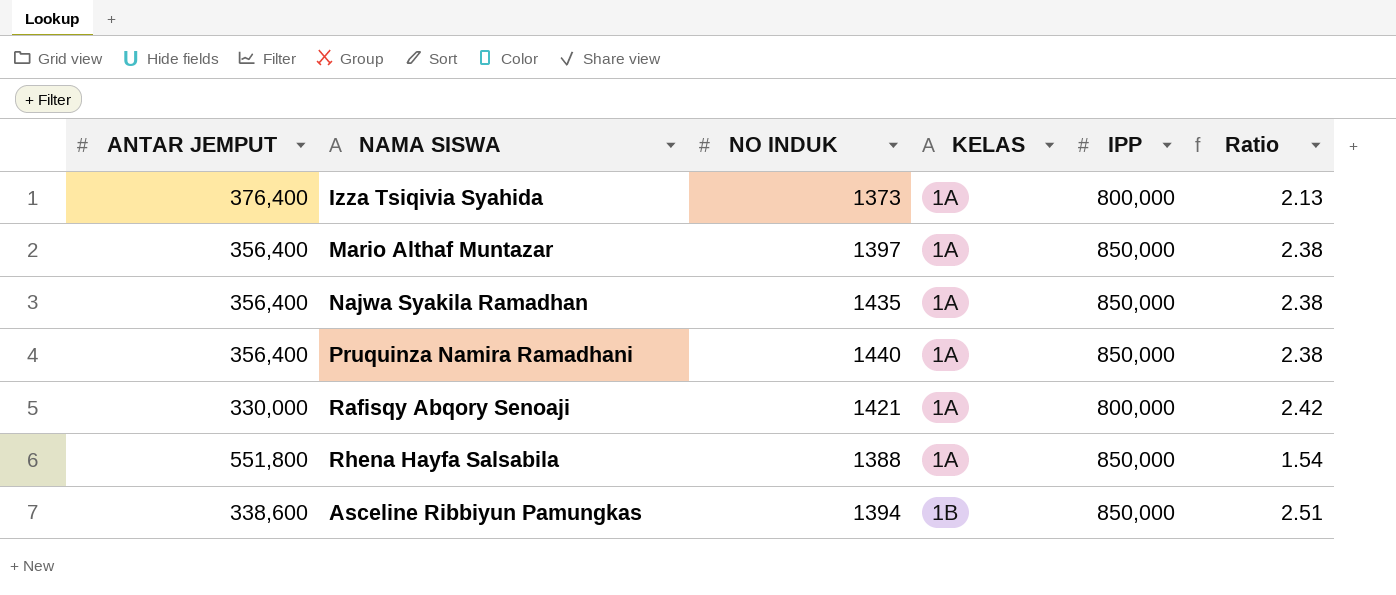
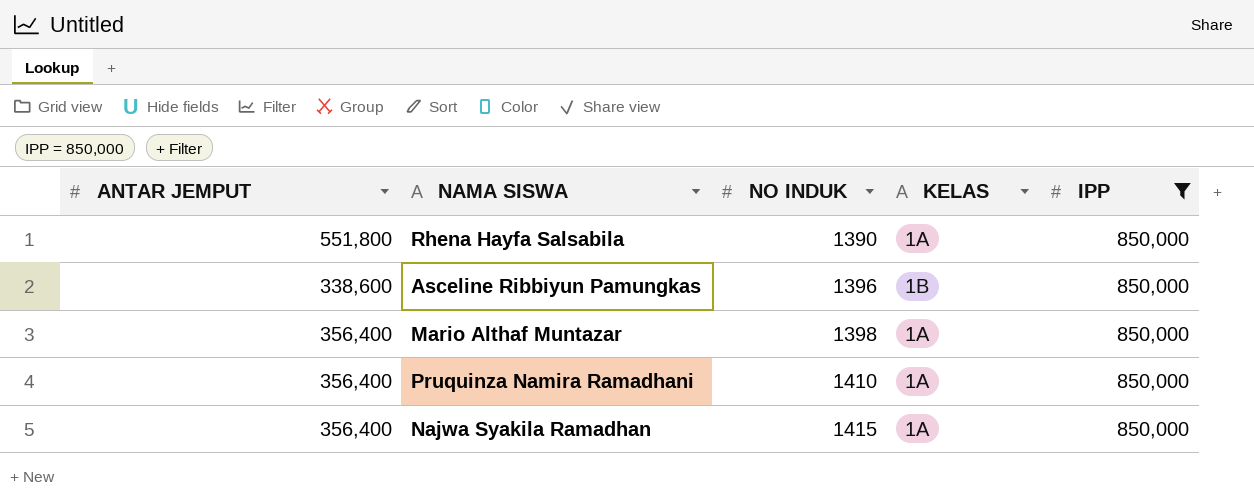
filter: none -> IPP = 850,000
row order: KELAS ascending -> NO INDUK ascending
column Ratio | formula: [IPP] / [ANTAR JEMPUT] -> none
Rhena Hayfa Salsabila | NO INDUK: 1388 -> 1390
Asceline Ribbiyun Pamungkas | NO INDUK: 1394 -> 1396
Mario Althaf Muntazar | NO INDUK: 1397 -> 1398
Pruquinza Namira Ramadhani | NO INDUK: 1440 -> 1410
Najwa Syakila Ramadhan | NO INDUK: 1435 -> 1415

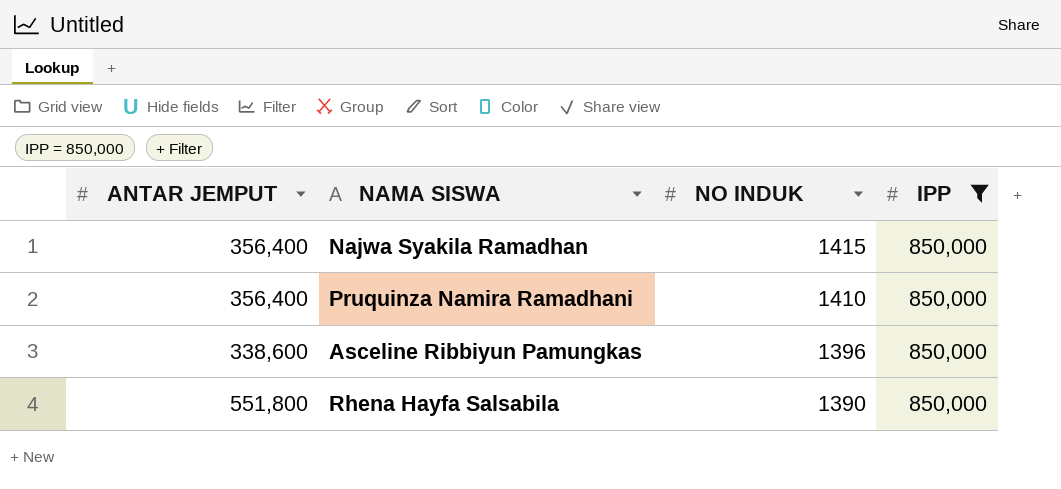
row order: NO INDUK ascending -> NO INDUK descending
column KELAS | position: 4 -> none
row Mario Althaf Muntazar: 356,400 | 1398 | 1A | 850,000 -> none

